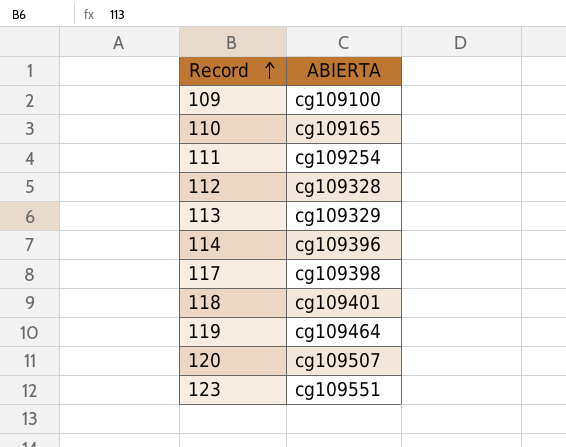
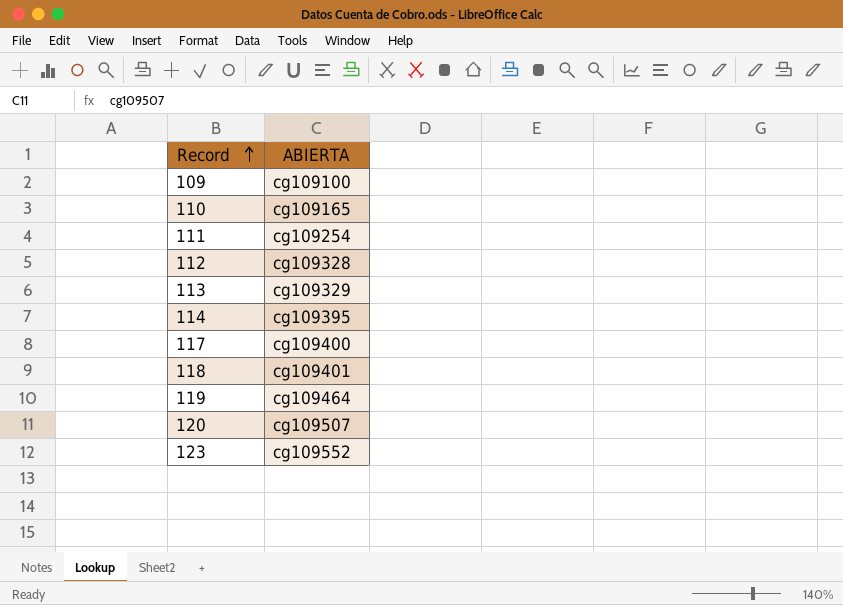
114 | ABIERTA: cg109396 -> cg109395
117 | ABIERTA: cg109398 -> cg109400
123 | ABIERTA: cg109551 -> cg109552

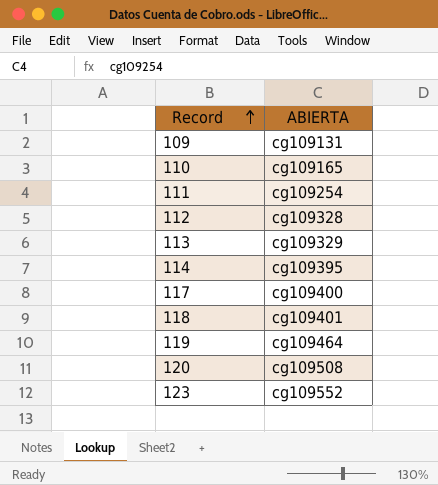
109 | ABIERTA: cg109100 -> cg109131
120 | ABIERTA: cg109507 -> cg109508

